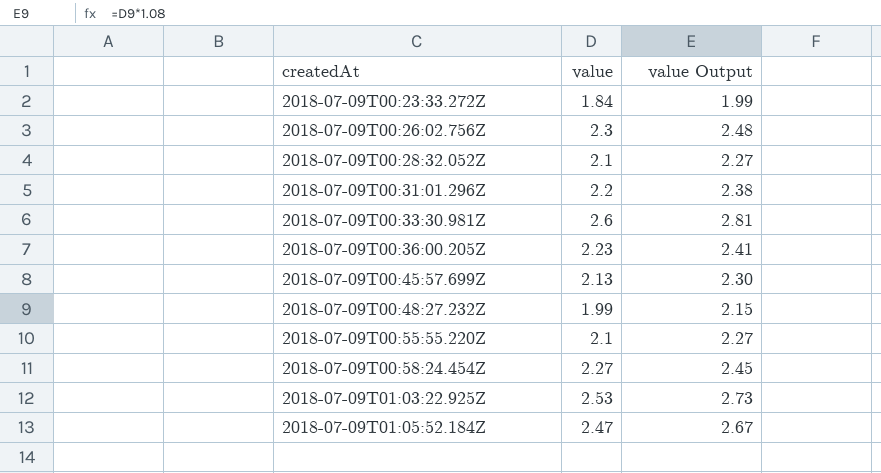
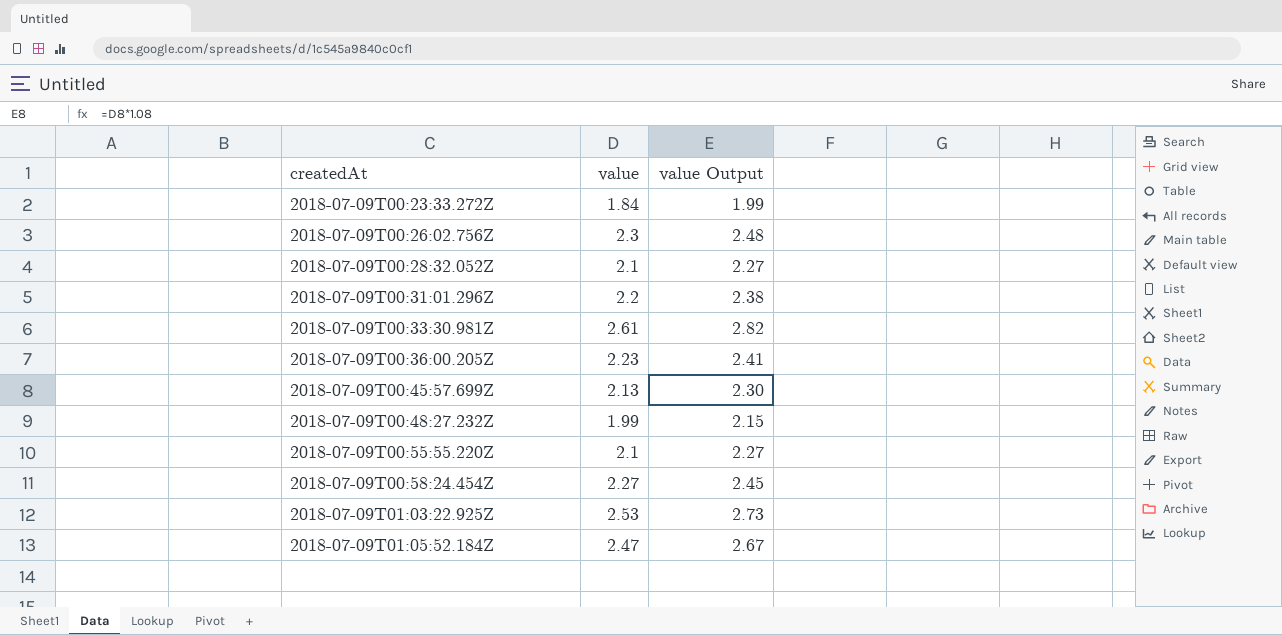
2018-07-09T00:33:30.981Z | value: 2.6 -> 2.61
2018-07-09T00:33:30.981Z | value Output: 2.81 -> 2.82

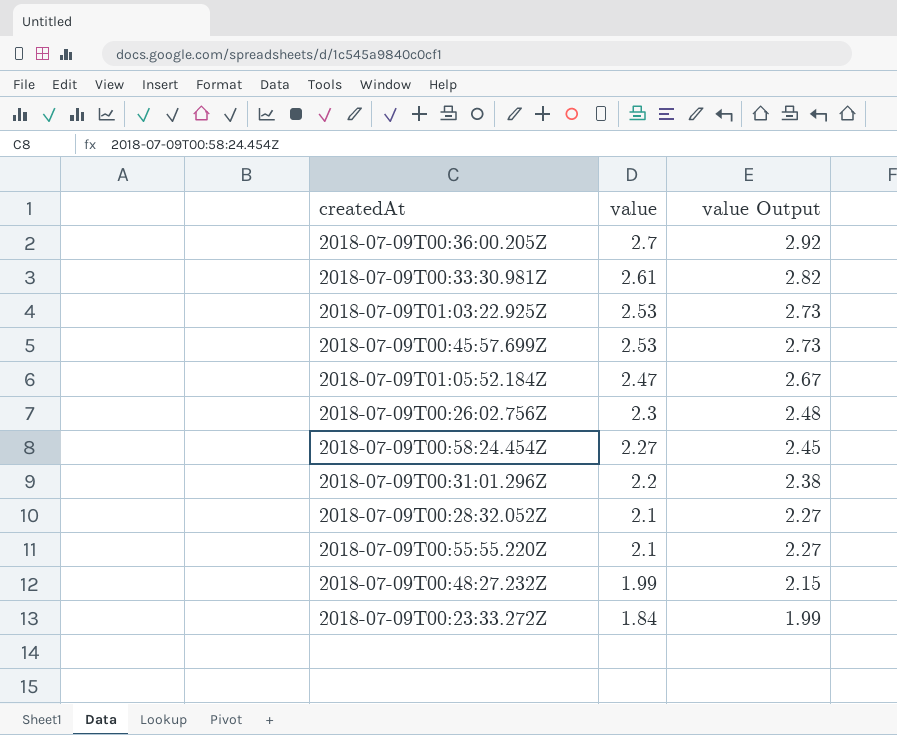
row order: createdAt ascending -> value descending
2018-07-09T00:36:00.205Z | value: 2.23 -> 2.7
2018-07-09T00:36:00.205Z | value Output: 2.41 -> 2.92
2018-07-09T00:45:57.699Z | value: 2.13 -> 2.53
2018-07-09T00:45:57.699Z | value Output: 2.30 -> 2.73

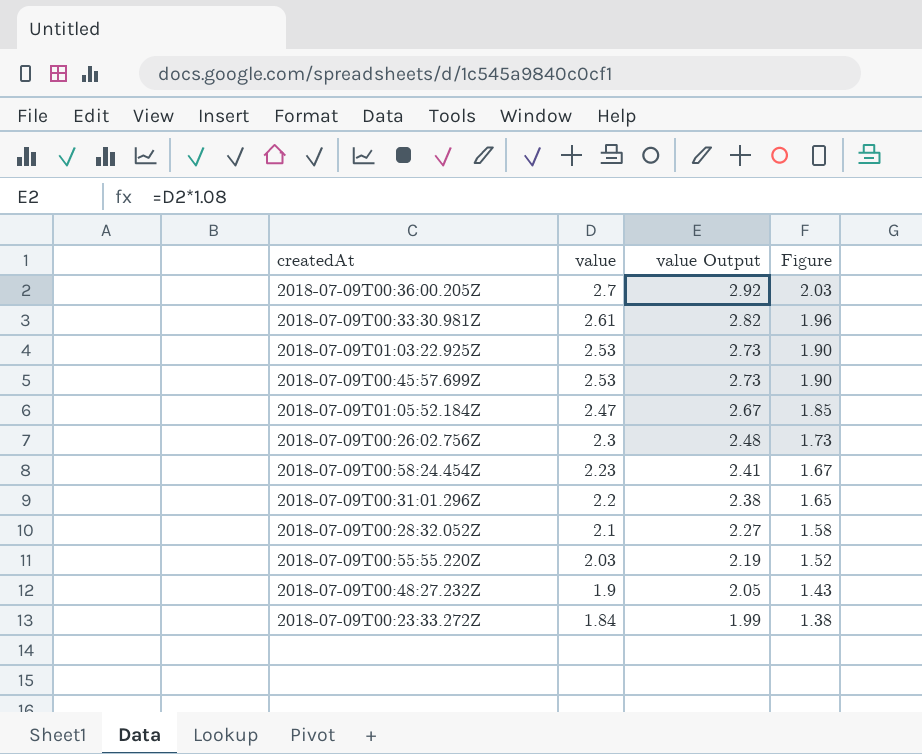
column Figure | formula: none -> [value] * 0.75
2018-07-09T00:58:24.454Z | value: 2.27 -> 2.23
2018-07-09T00:58:24.454Z | value Output: 2.45 -> 2.41
2018-07-09T00:55:55.220Z | value: 2.1 -> 2.03
2018-07-09T00:55:55.220Z | value Output: 2.27 -> 2.19
2018-07-09T00:48:27.232Z | value: 1.99 -> 1.9
2018-07-09T00:48:27.232Z | value Output: 2.15 -> 2.05

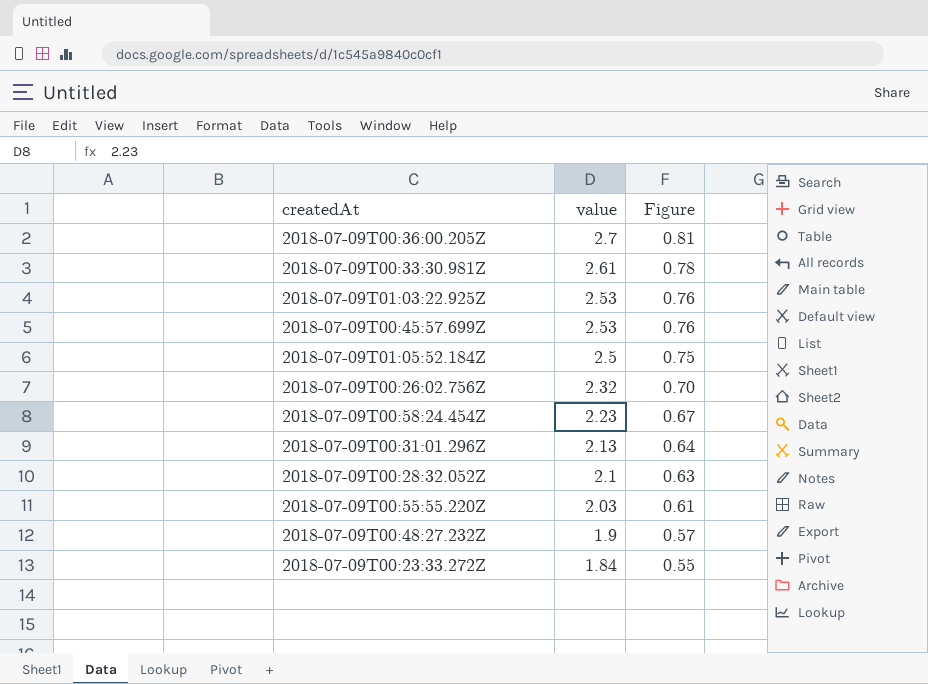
column value Output | formula: [value] * 1.08 -> none
column Figure | formula: [value] * 0.75 -> [value] * 0.3
2018-07-09T01:05:52.184Z | value: 2.47 -> 2.5
2018-07-09T00:26:02.756Z | value: 2.3 -> 2.32
2018-07-09T00:31:01.296Z | value: 2.2 -> 2.13

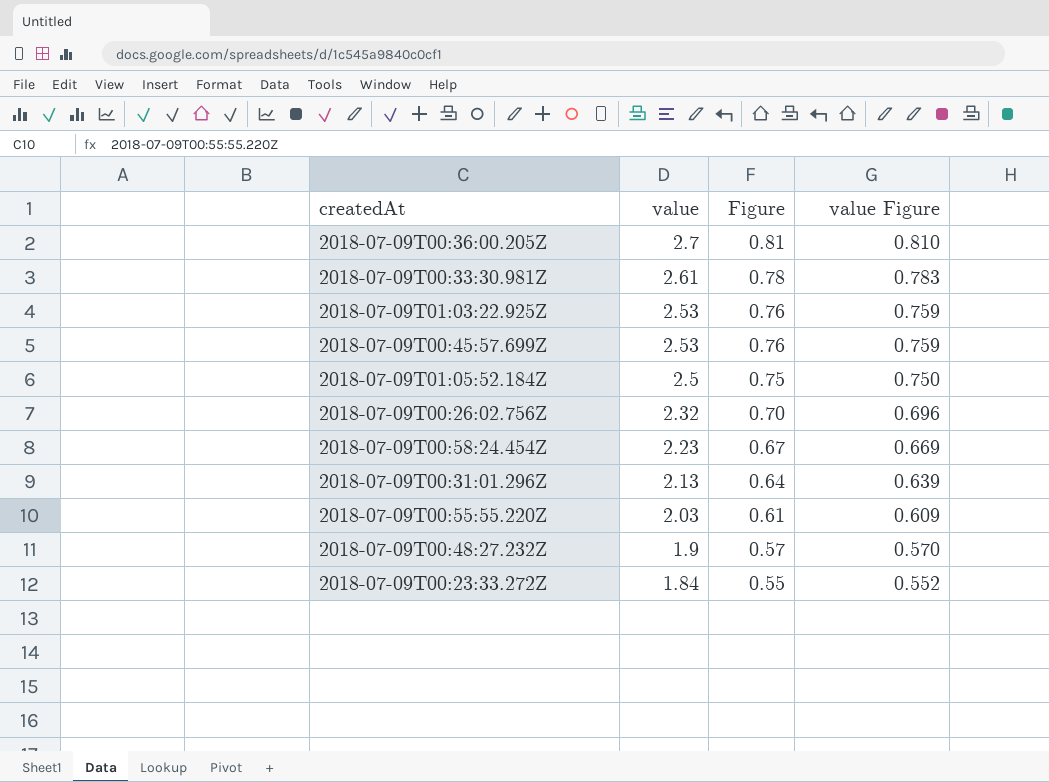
column value Figure | formula: none -> [value] * 0.3
row 2018-07-09T00:28:32.052Z: 2.1 | 0.63 -> none

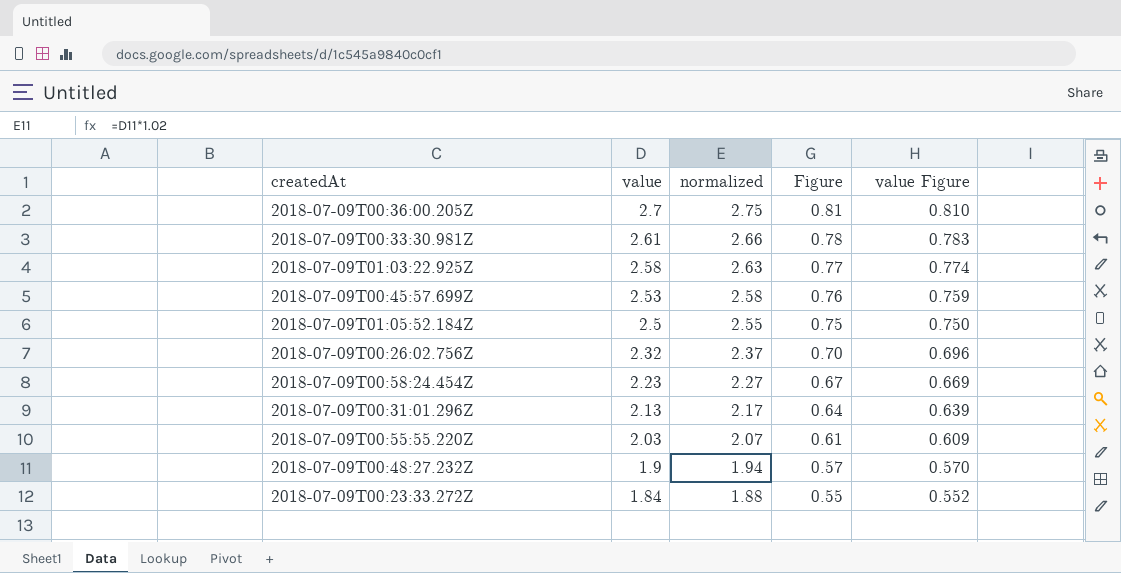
column normalized | formula: none -> [value] * 1.02
2018-07-09T01:03:22.925Z | value: 2.53 -> 2.58
2018-07-09T01:03:22.925Z | Figure: 0.76 -> 0.77
2018-07-09T01:03:22.925Z | value Figure: 0.759 -> 0.774

